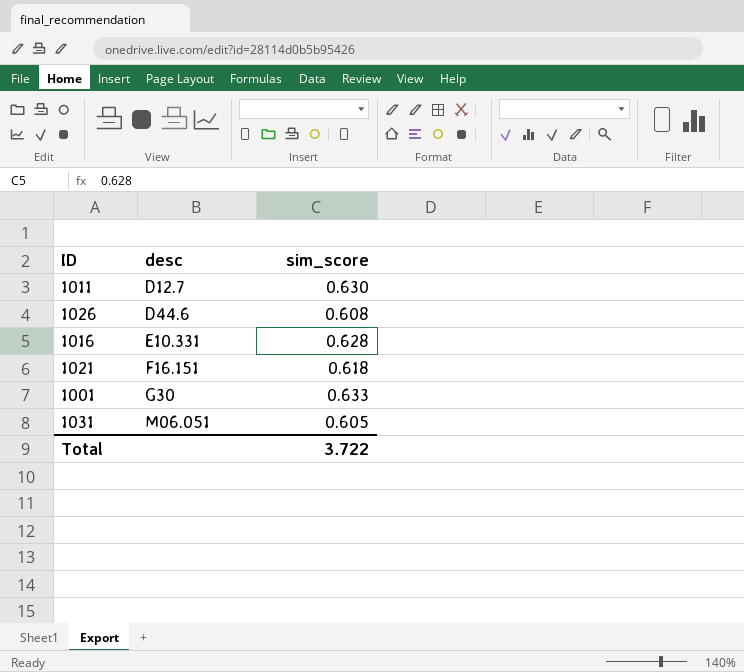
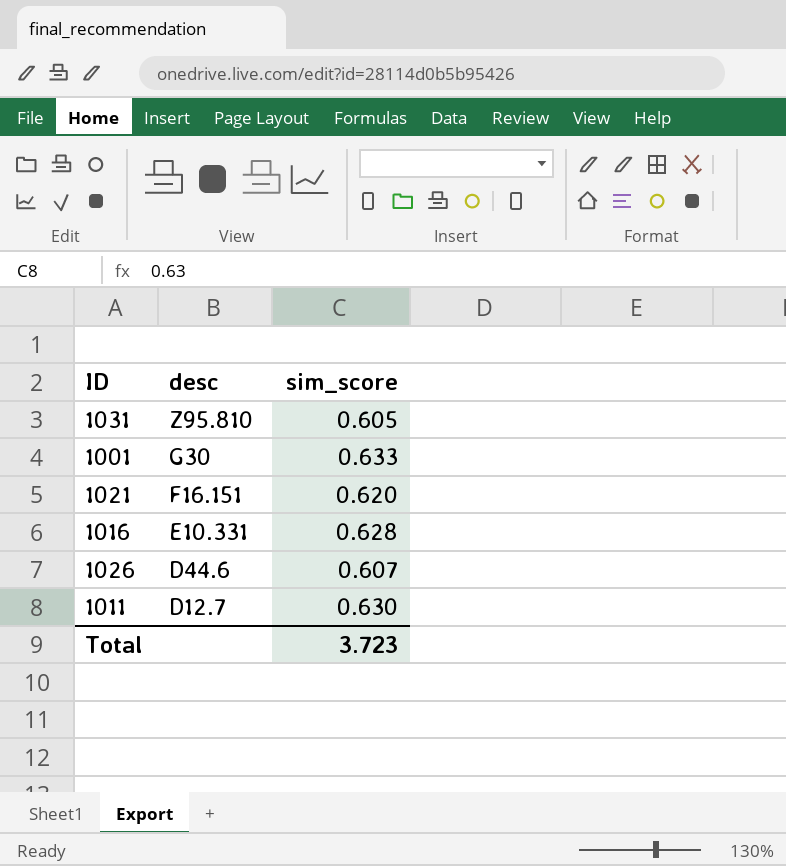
row order: desc ascending -> desc descending
1031 | desc: M06.051 -> Z95.810
1021 | sim_score: 0.618 -> 0.620
1026 | sim_score: 0.608 -> 0.607
Total | sim_score: 3.722 -> 3.723

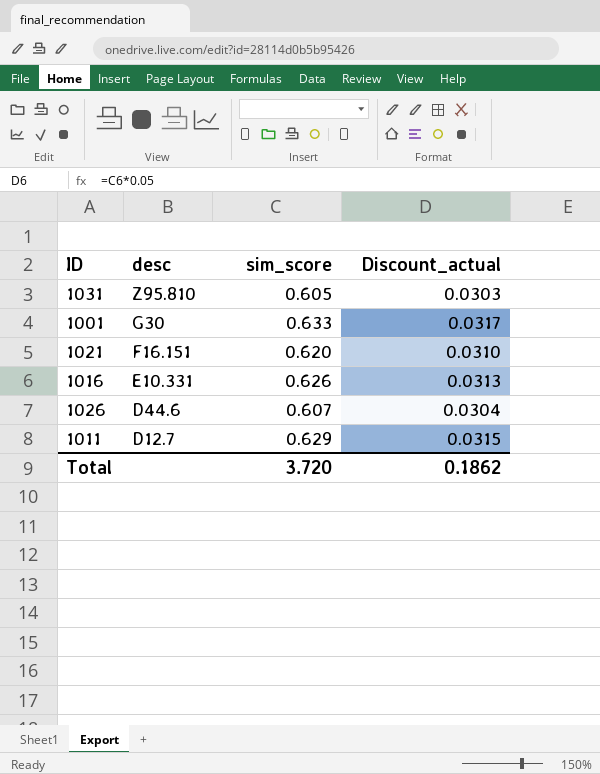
column Discount_actual | formula: none -> [sim_score] * 0.05
1016 | sim_score: 0.628 -> 0.626
1011 | sim_score: 0.630 -> 0.629
Total | sim_score: 3.723 -> 3.720

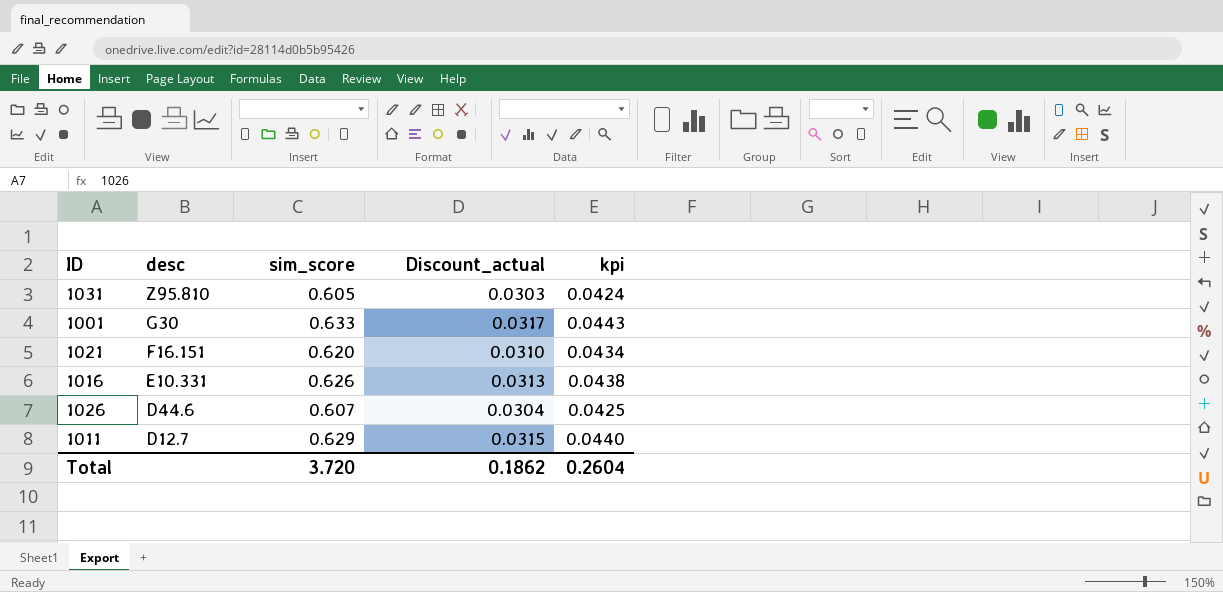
column kpi | formula: none -> [sim_score] * 0.07

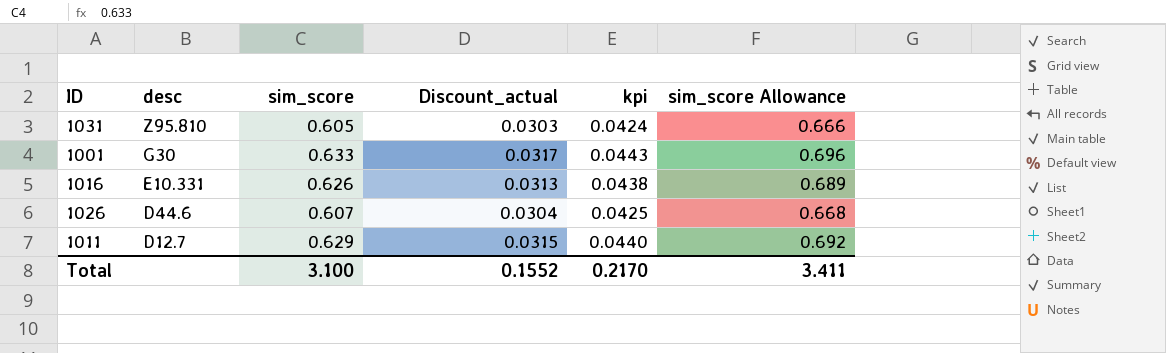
column sim_score Allowance | formula: none -> [sim_score] * 1.1
row 1021: F16.151 | 0.620 | 0.0310 | 0.0434 -> none
Total | sim_score: 3.720 -> 3.100
Total | Discount_actual: 0.1862 -> 0.1552
Total | kpi: 0.2604 -> 0.2170

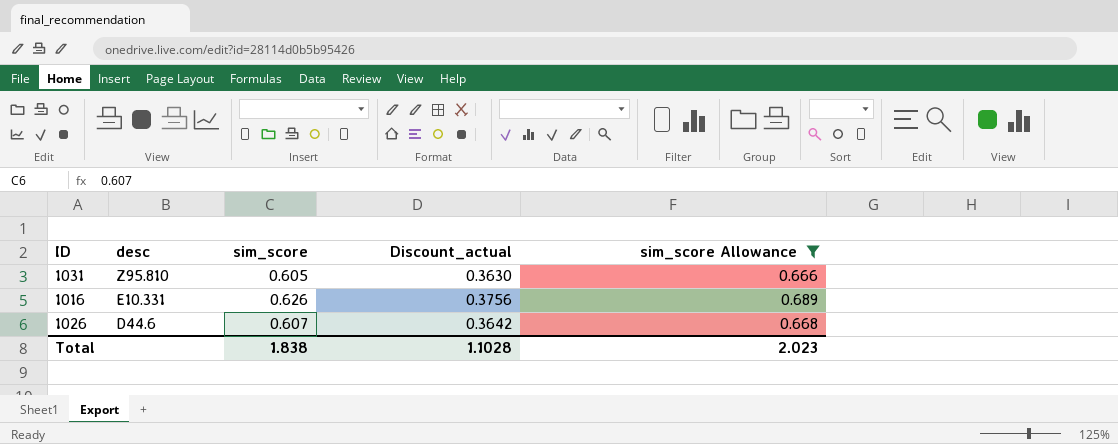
filter: none -> sim_score Allowance <= 0.689
column kpi | formula: [sim_score] * 0.07 -> none
column Discount_actual | formula: [sim_score] * 0.05 -> [sim_score] * 0.6
Total | sim_score: 3.100 -> 1.838
Total | Discount_actual: 0.1552 -> 1.1028
Total | sim_score Allowance: 3.411 -> 2.023

